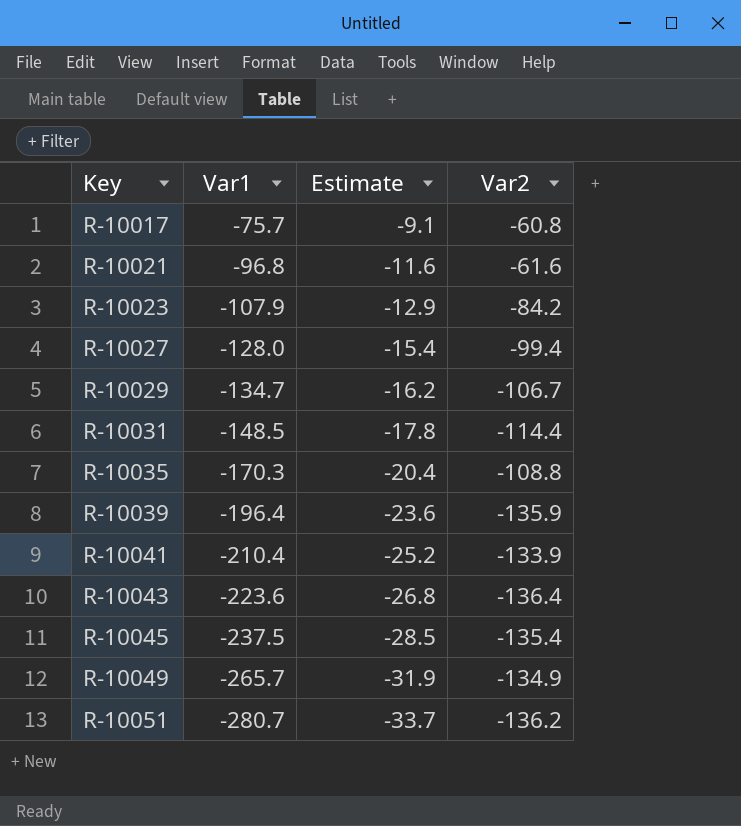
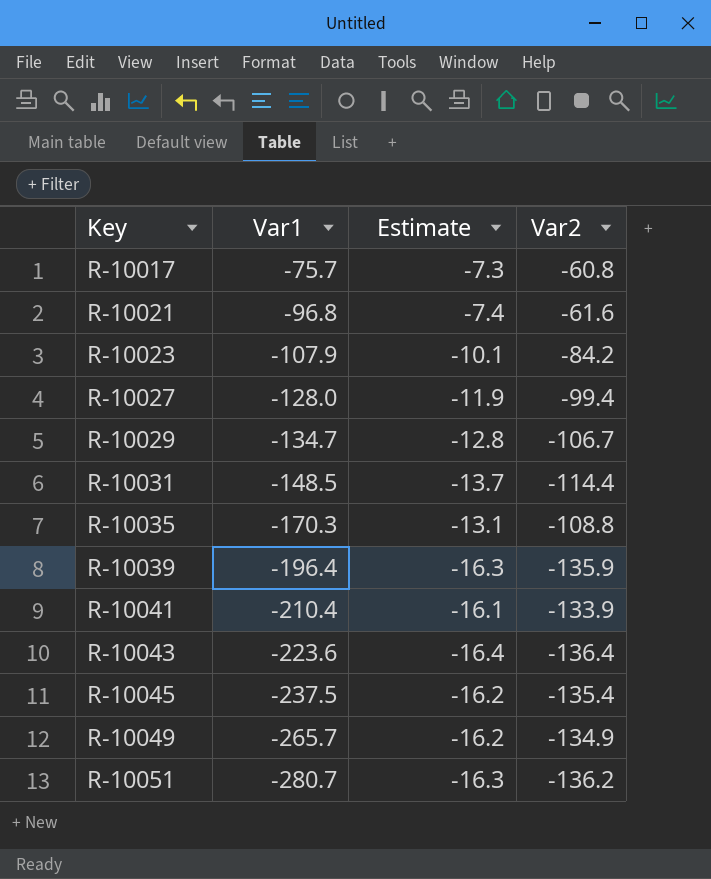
column Estimate | formula: [Var1] * 0.12 -> [Var2] * 0.12

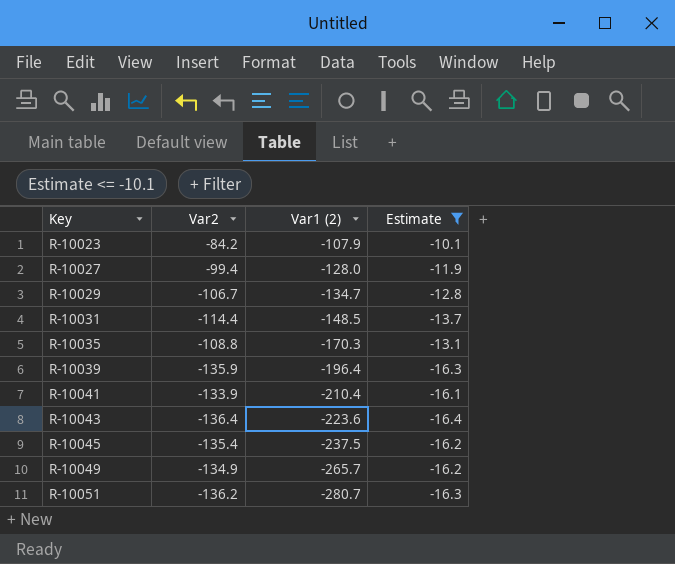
filter: none -> Estimate <= -10.1
column Var2 | position: 4 -> 2
column name: Var1 -> Var1 (2)

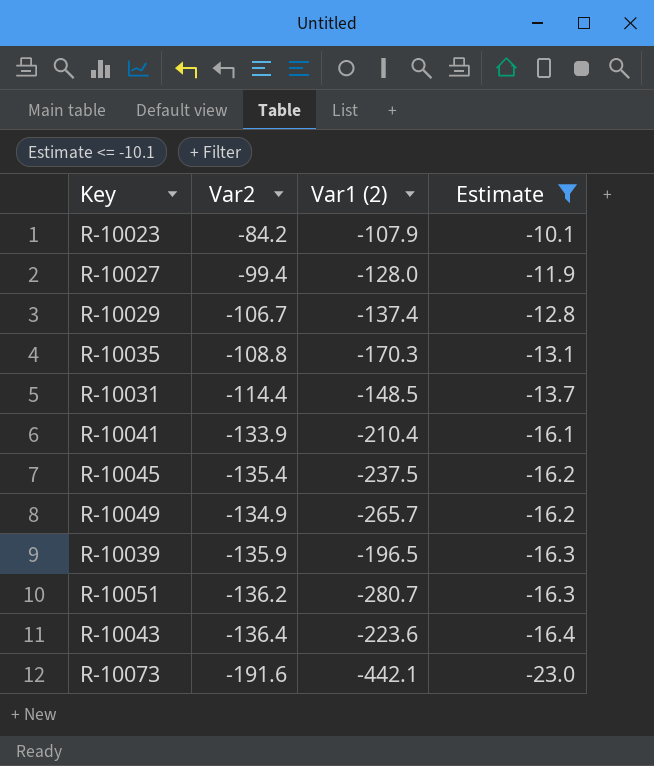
row order: Key ascending -> Estimate descending
R-10029 | Var1 (2): -134.7 -> -137.4
R-10039 | Var1 (2): -196.4 -> -196.5
row R-10073: none -> -191.6 | -442.1 | -23.0

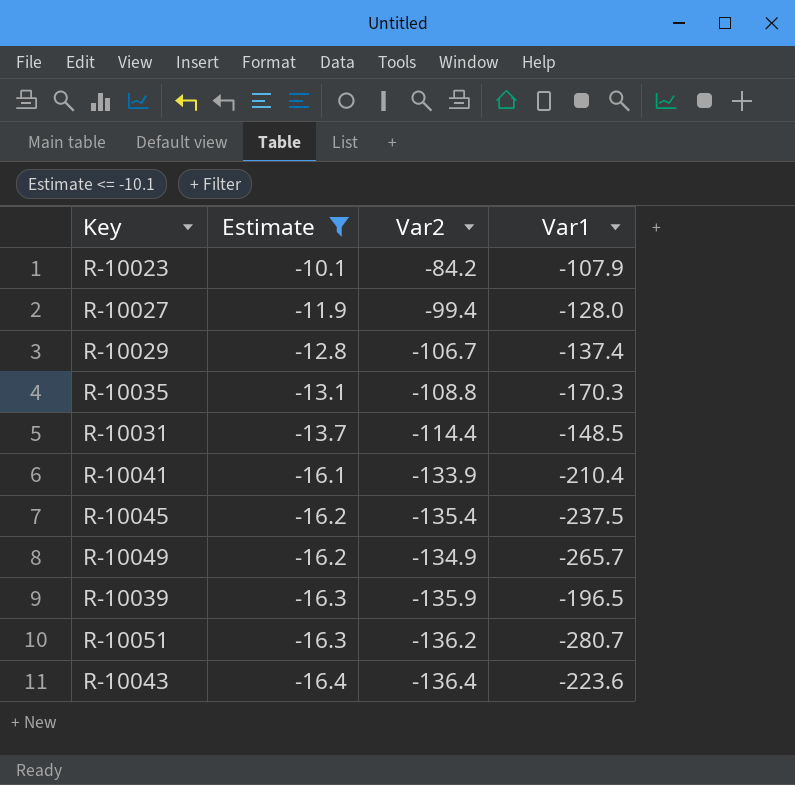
column Estimate | position: 4 -> 2
column name: Var1 (2) -> Var1
row R-10073: -191.6 | -442.1 | -23.0 -> none

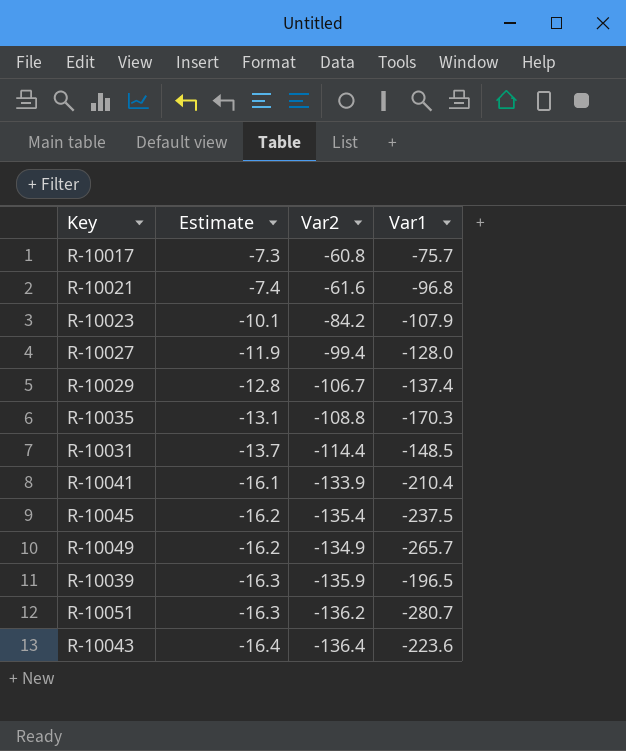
filter: Estimate <= -10.1 -> none

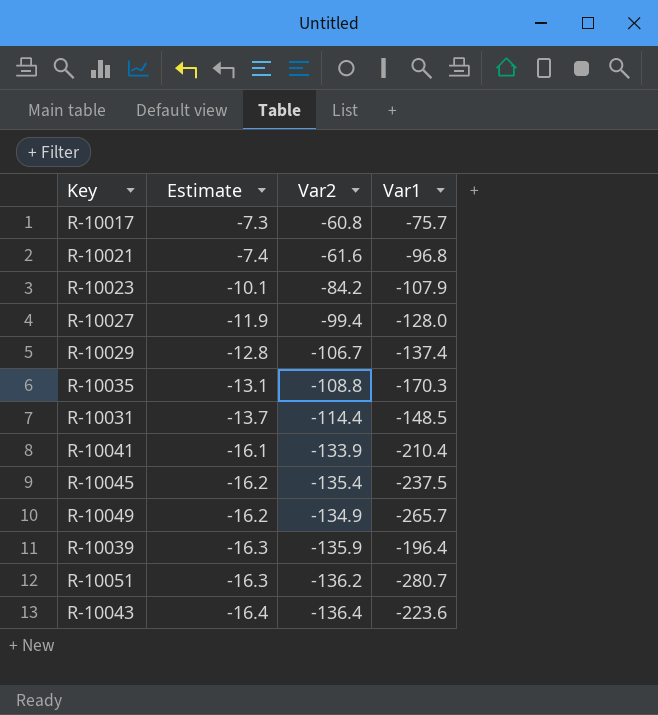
R-10039 | Var1: -196.5 -> -196.4

